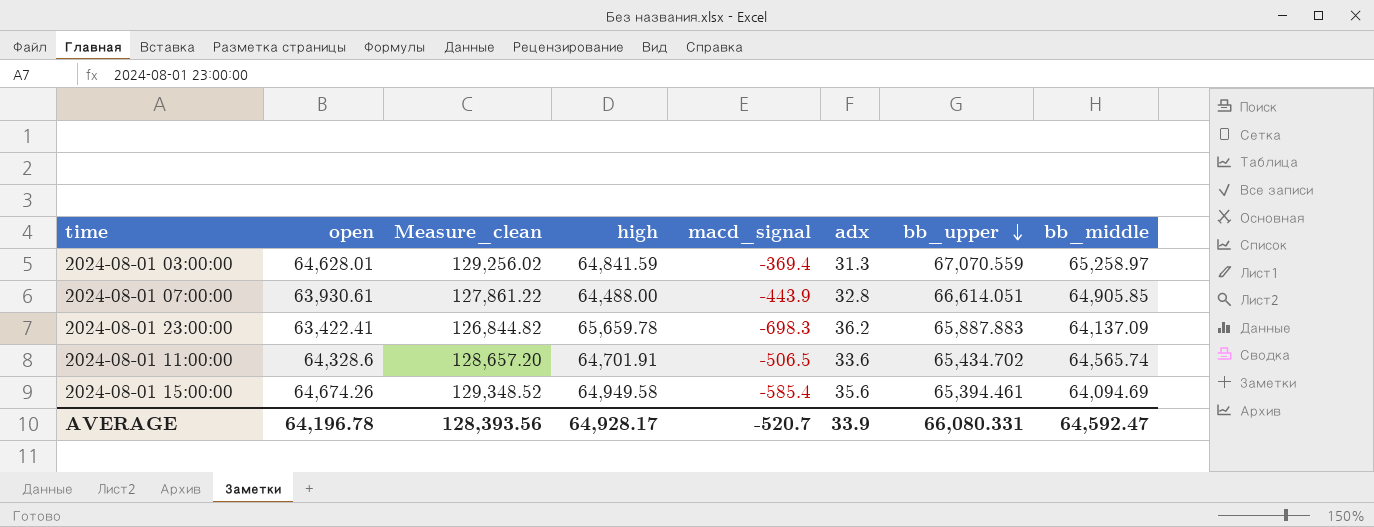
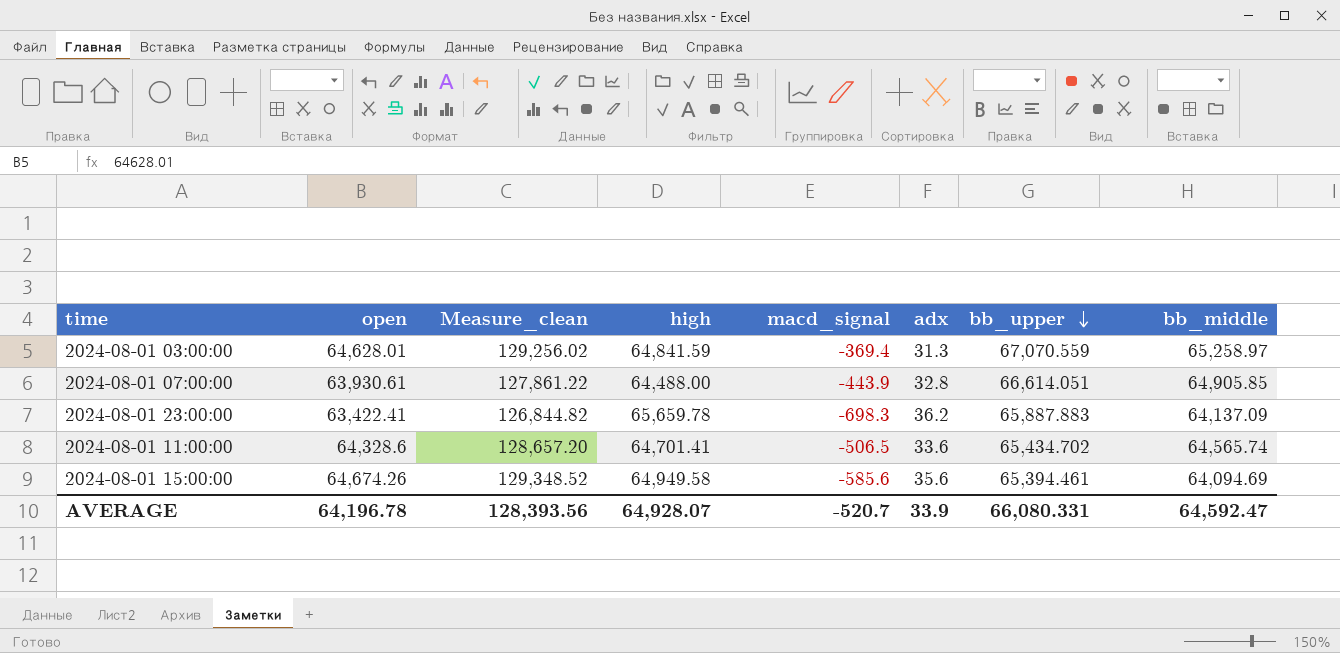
2024-08-01 11:00:00 | high: 64,701.91 -> 64,701.41
2024-08-01 15:00:00 | macd_signal: -585.4 -> -585.6
AVERAGE | high: 64,928.17 -> 64,928.07

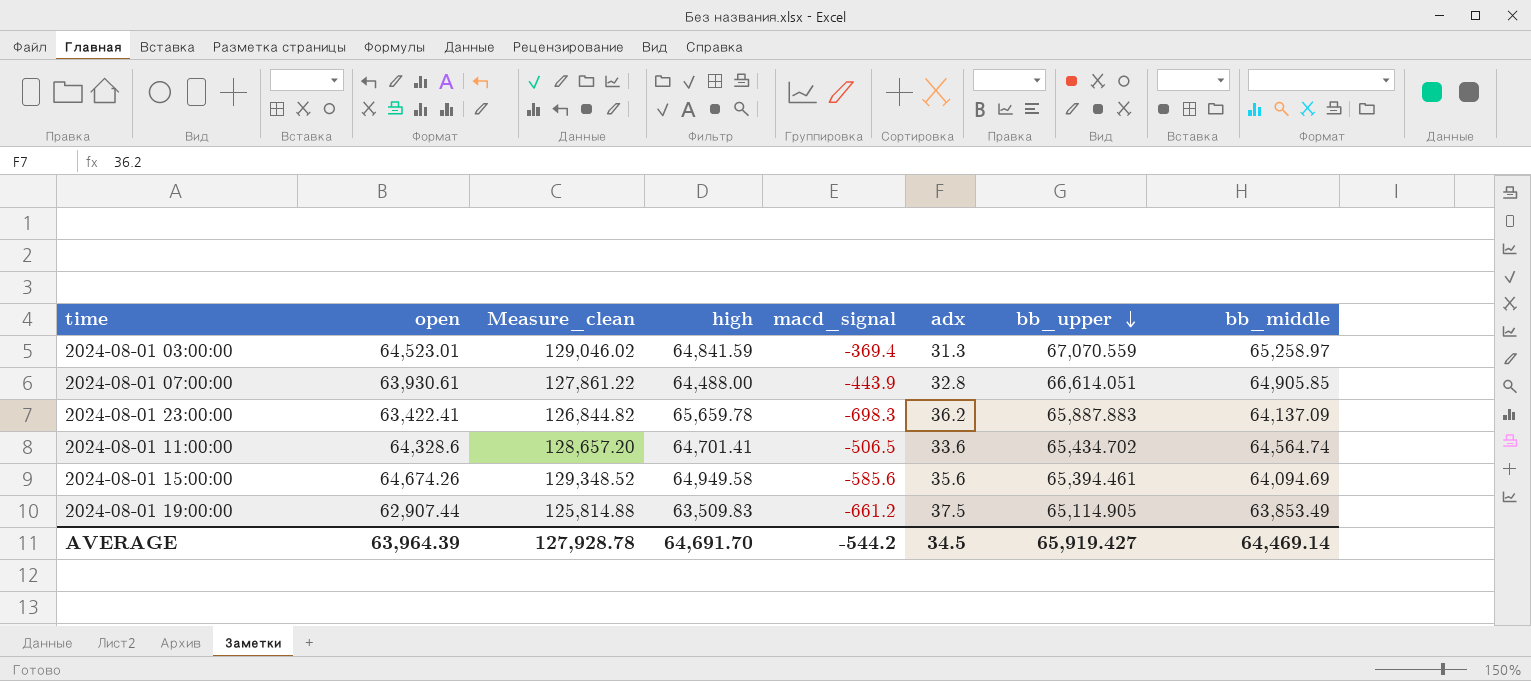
2024-08-01 03:00:00 | open: 64,628.01 -> 64,523.01
2024-08-01 03:00:00 | Measure_clean: 129,256.02 -> 129,046.02
2024-08-01 11:00:00 | bb_middle: 64,565.74 -> 64,564.74
row 2024-08-01 19:00:00: none -> 62,907.44 | 125,814.88 | 63,509.83 | -661.2 | 37.5 | 65,114.905 | 63,853.49
AVERAGE | open: 64,196.78 -> 63,964.39
AVERAGE | Measure_clean: 128,393.56 -> 127,928.78
AVERAGE | high: 64,928.07 -> 64,691.70
AVERAGE | macd_signal: -520.7 -> -544.2
AVERAGE | adx: 33.9 -> 34.5
AVERAGE | bb_upper: 66,080.331 -> 65,919.427
AVERAGE | bb_middle: 64,592.47 -> 64,469.14

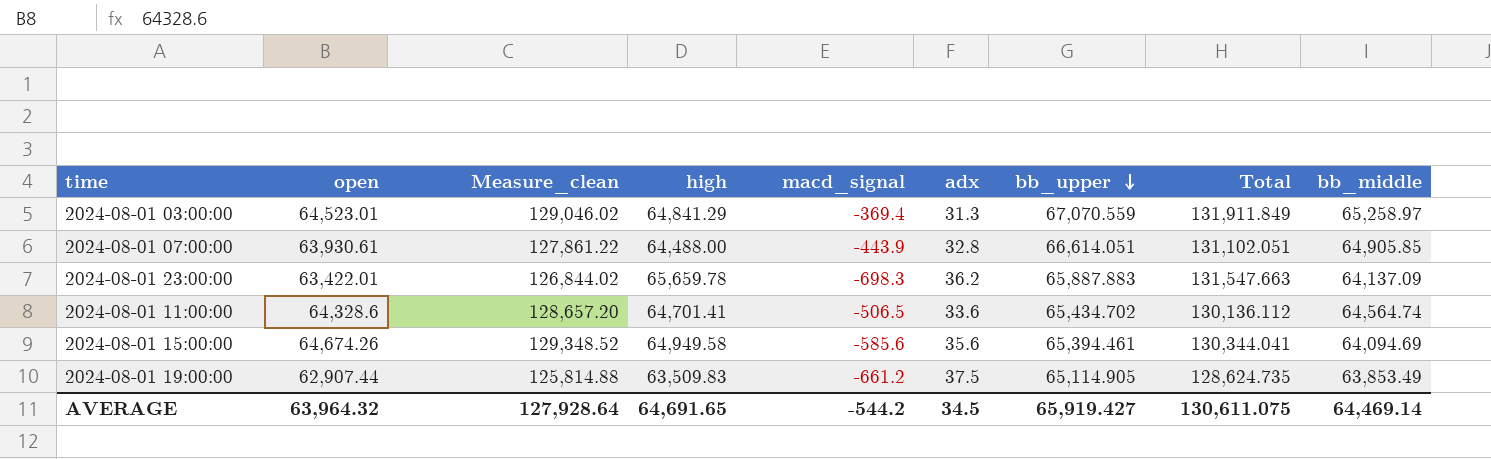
column Total | formula: none -> [high] + [bb_upper]
2024-08-01 03:00:00 | high: 64,841.59 -> 64,841.29
2024-08-01 23:00:00 | open: 63,422.41 -> 63,422.01
2024-08-01 23:00:00 | Measure_clean: 126,844.82 -> 126,844.02
AVERAGE | open: 63,964.39 -> 63,964.32
AVERAGE | Measure_clean: 127,928.78 -> 127,928.64
AVERAGE | high: 64,691.70 -> 64,691.65

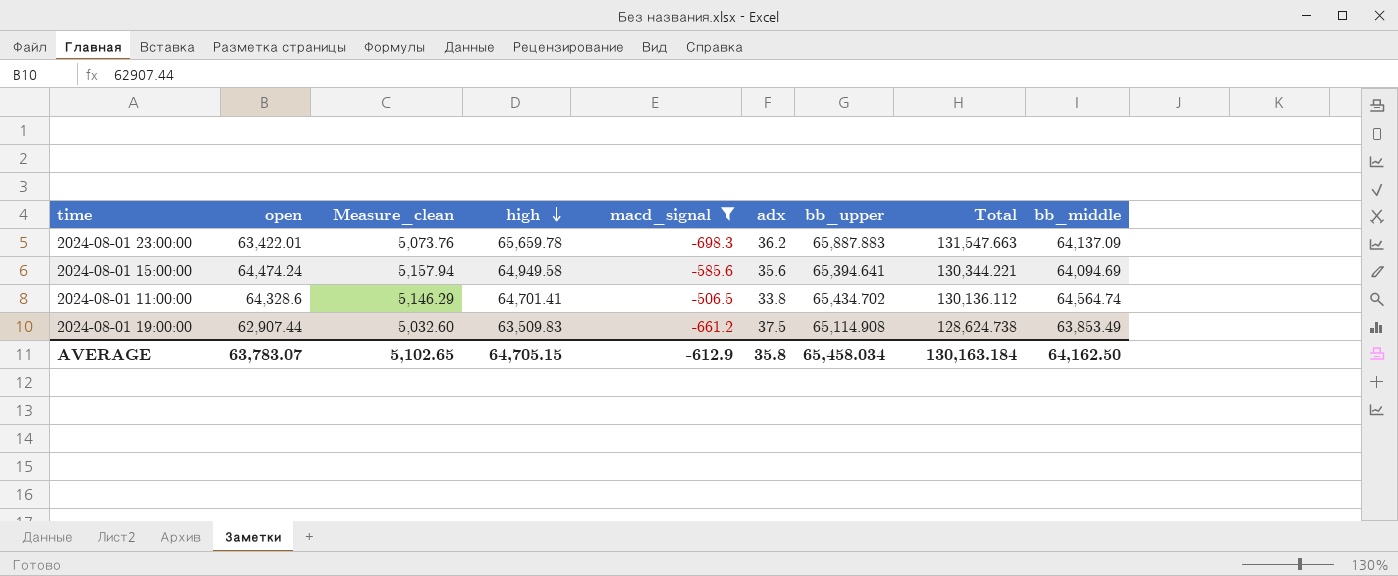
filter: none -> macd_signal <= -506.5
row order: bb_upper descending -> high descending
column Measure_clean | formula: [open] * 2 -> [open] * 0.08
2024-08-01 15:00:00 | open: 64,674.26 -> 64,474.24
2024-08-01 15:00:00 | bb_upper: 65,394.461 -> 65,394.641
2024-08-01 15:00:00 | Total: 130,344.041 -> 130,344.221
2024-08-01 11:00:00 | adx: 33.6 -> 33.8
2024-08-01 19:00:00 | bb_upper: 65,114.905 -> 65,114.908
2024-08-01 19:00:00 | Total: 128,624.735 -> 128,624.738
AVERAGE | open: 63,964.32 -> 63,783.07
AVERAGE | Measure_clean: 127,928.64 -> 5,102.65
AVERAGE | high: 64,691.65 -> 64,705.15
AVERAGE | macd_signal: -544.2 -> -612.9
AVERAGE | adx: 34.5 -> 35.8
AVERAGE | bb_upper: 65,919.427 -> 65,458.034
AVERAGE | Total: 130,611.075 -> 130,163.184
AVERAGE | bb_middle: 64,469.14 -> 64,162.50

